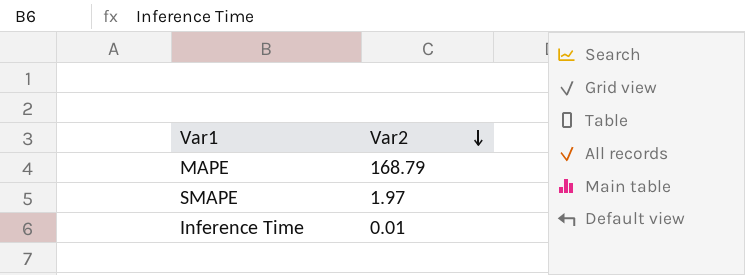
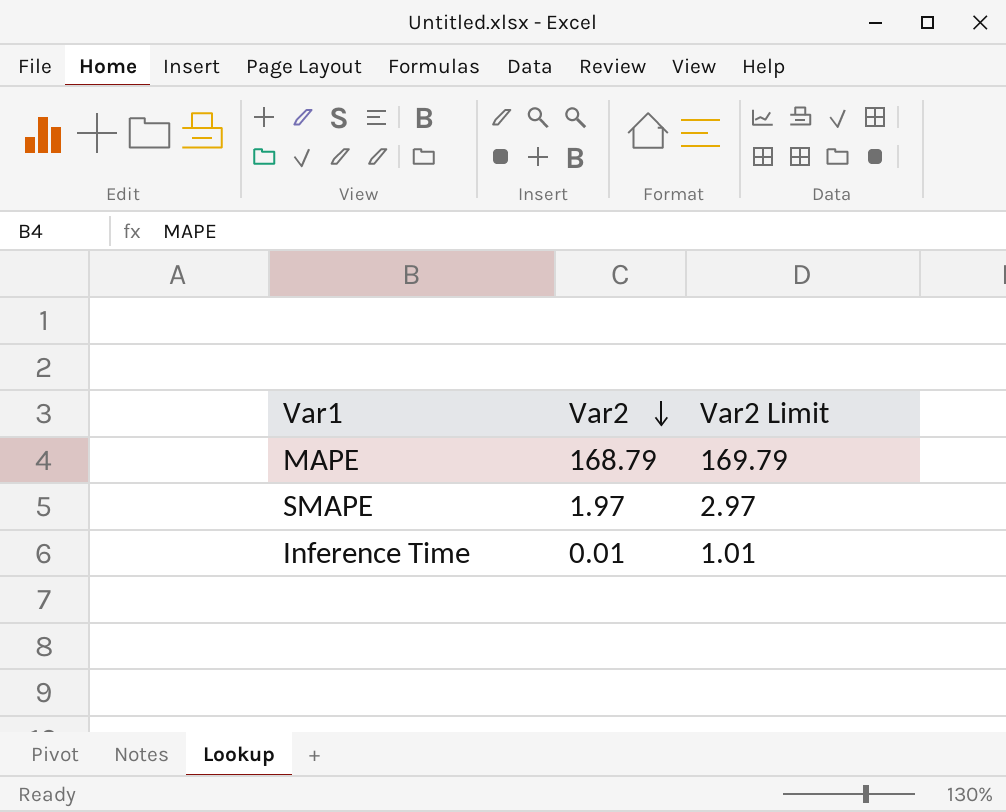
column Var2 Limit | formula: none -> [Var2] + 1

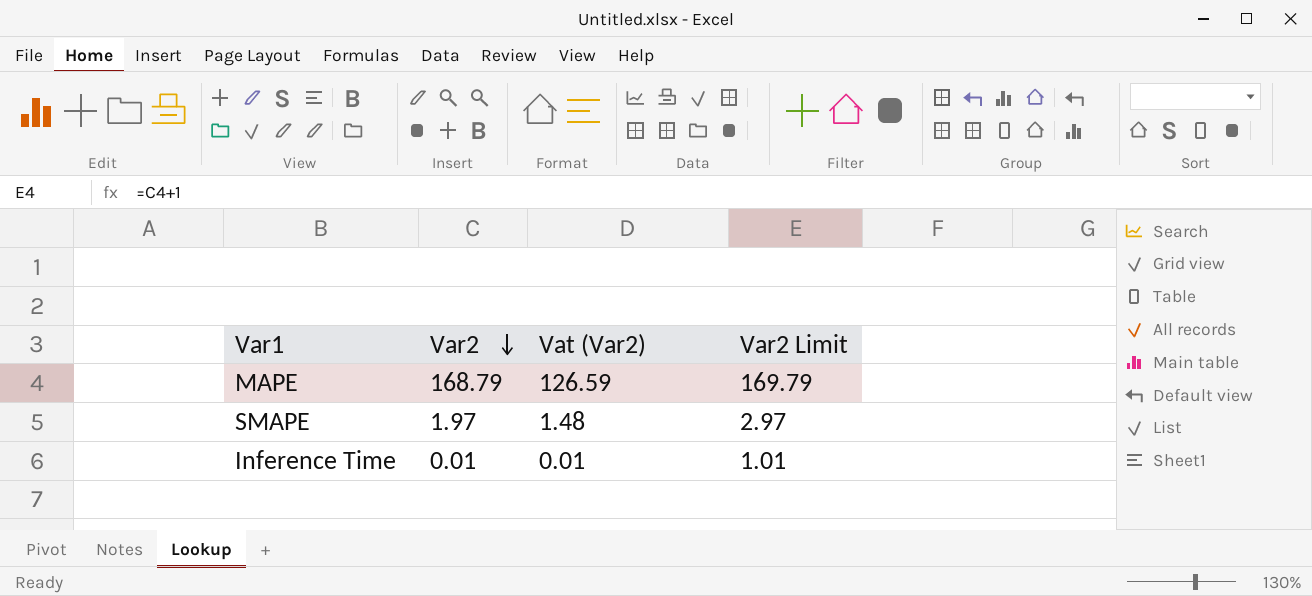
column Vat (Var2) | formula: none -> [Var2] * 0.75

